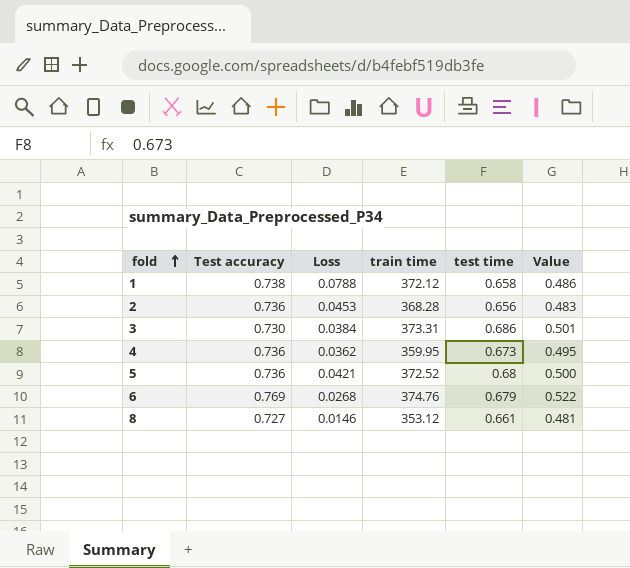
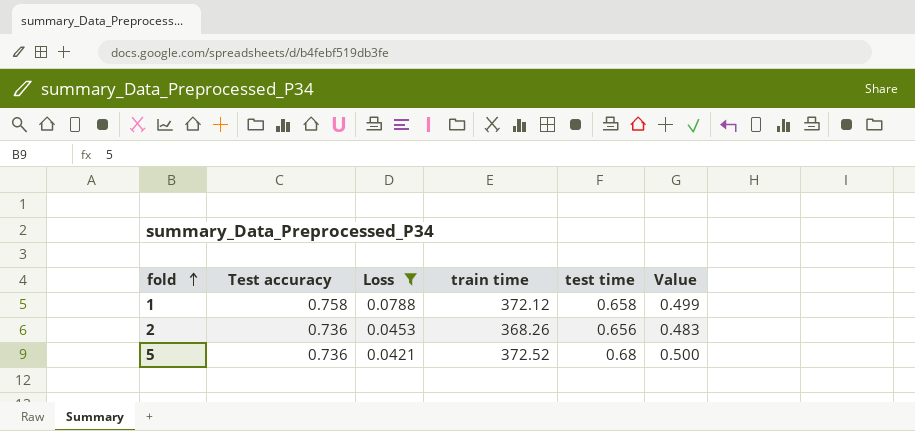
filter: none -> Loss >= 0.0421
1 | Test accuracy: 0.738 -> 0.758
1 | Value: 0.486 -> 0.499
2 | train time: 368.28 -> 368.26

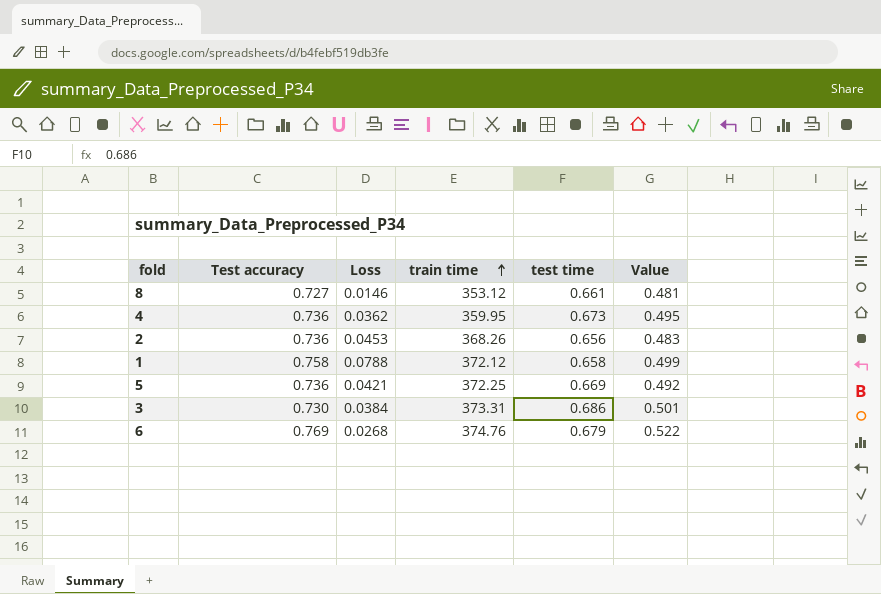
filter: Loss >= 0.0421 -> none
row order: fold ascending -> train time ascending
5 | train time: 372.52 -> 372.25
5 | test time: 0.68 -> 0.669
5 | Value: 0.500 -> 0.492

